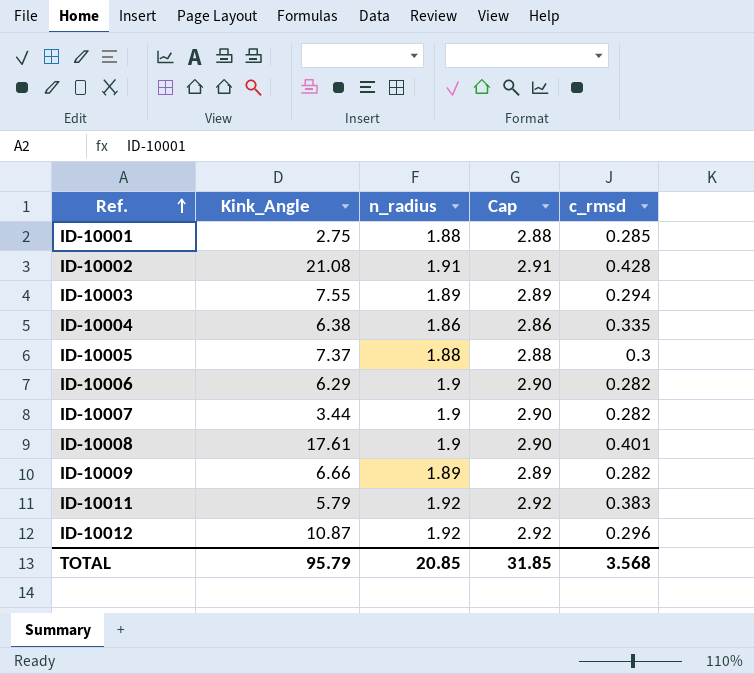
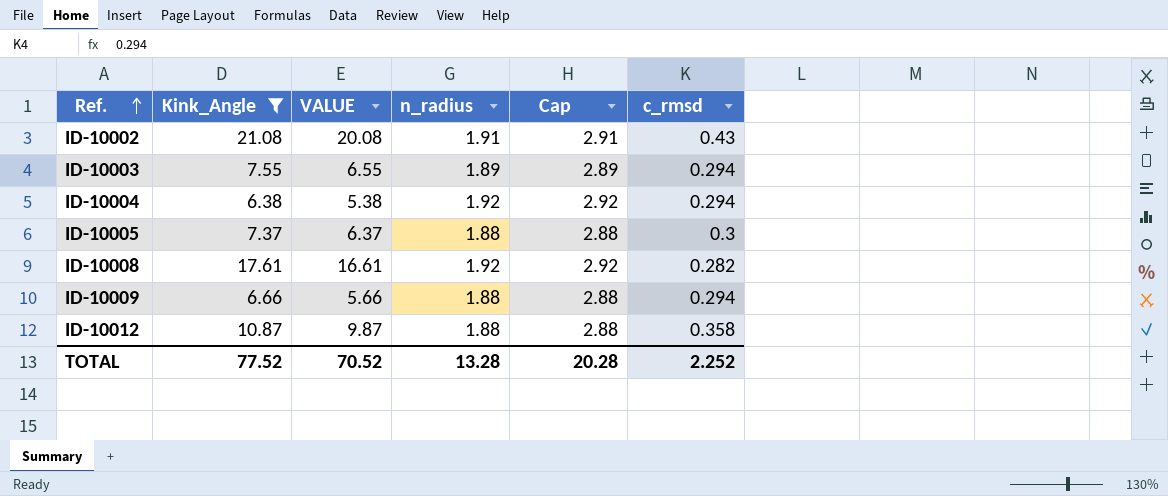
filter: none -> Kink_Angle >= 6.38
column VALUE | formula: none -> [Kink_Angle] - 1
ID-10002 | c_rmsd: 0.428 -> 0.43
ID-10004 | n_radius: 1.86 -> 1.92
ID-10004 | Cap: 2.86 -> 2.92
ID-10004 | c_rmsd: 0.335 -> 0.294
ID-10008 | n_radius: 1.9 -> 1.92
ID-10008 | Cap: 2.90 -> 2.92
ID-10008 | c_rmsd: 0.401 -> 0.282
ID-10009 | n_radius: 1.89 -> 1.88
ID-10009 | Cap: 2.89 -> 2.88
ID-10009 | c_rmsd: 0.282 -> 0.294
ID-10012 | n_radius: 1.92 -> 1.88
ID-10012 | Cap: 2.92 -> 2.88
ID-10012 | c_rmsd: 0.296 -> 0.358
TOTAL | Kink_Angle: 95.79 -> 77.52
TOTAL | n_radius: 20.85 -> 13.28
TOTAL | Cap: 31.85 -> 20.28
TOTAL | c_rmsd: 3.568 -> 2.252

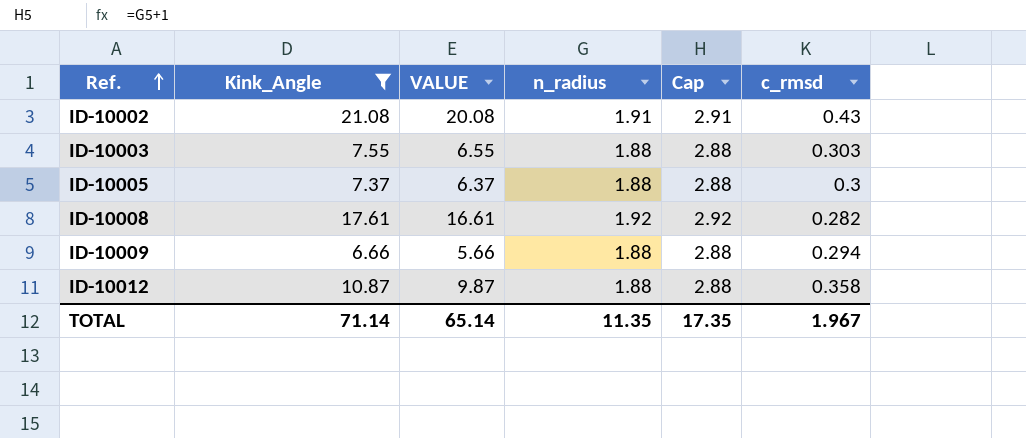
row ID-10004: 6.38 | 5.38 | 1.92 | 2.92 | 0.294 -> none
ID-10003 | n_radius: 1.89 -> 1.88
ID-10003 | Cap: 2.89 -> 2.88
ID-10003 | c_rmsd: 0.294 -> 0.303
TOTAL | Kink_Angle: 77.52 -> 71.14
TOTAL | VALUE: 70.52 -> 65.14
TOTAL | n_radius: 13.28 -> 11.35
TOTAL | Cap: 20.28 -> 17.35
TOTAL | c_rmsd: 2.252 -> 1.967

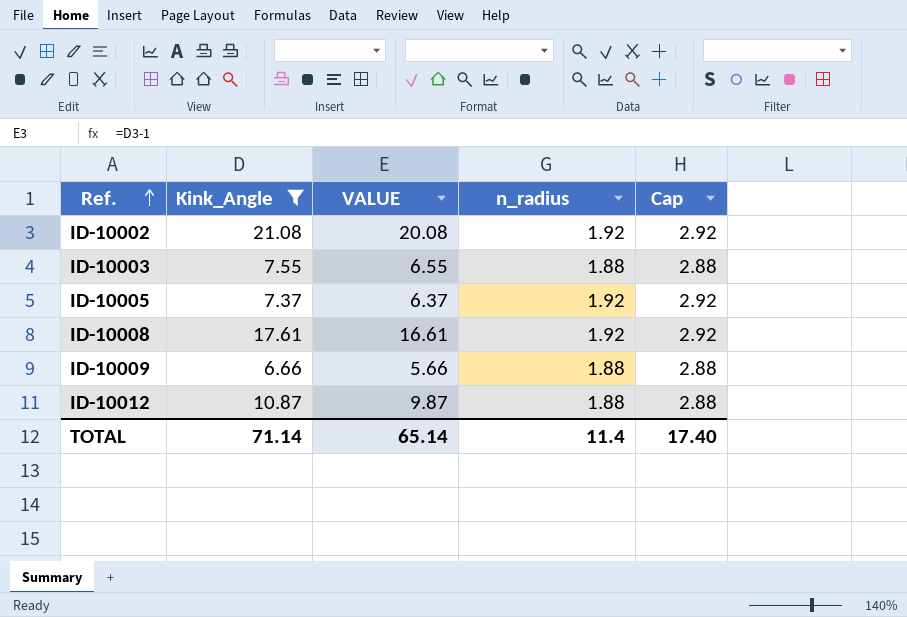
column c_rmsd | position: 6 -> none
ID-10002 | n_radius: 1.91 -> 1.92
ID-10002 | Cap: 2.91 -> 2.92
ID-10005 | n_radius: 1.88 -> 1.92
ID-10005 | Cap: 2.88 -> 2.92
TOTAL | n_radius: 11.35 -> 11.4
TOTAL | Cap: 17.35 -> 17.40

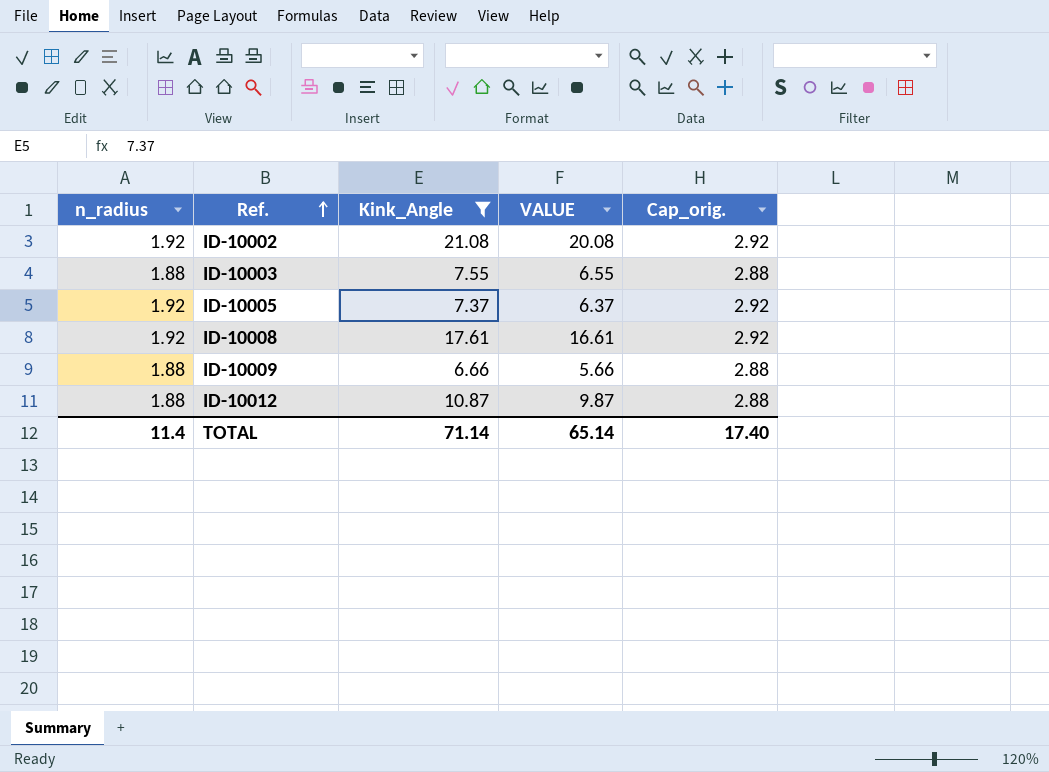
column n_radius | position: 4 -> 1
column name: Cap -> Cap_orig.

